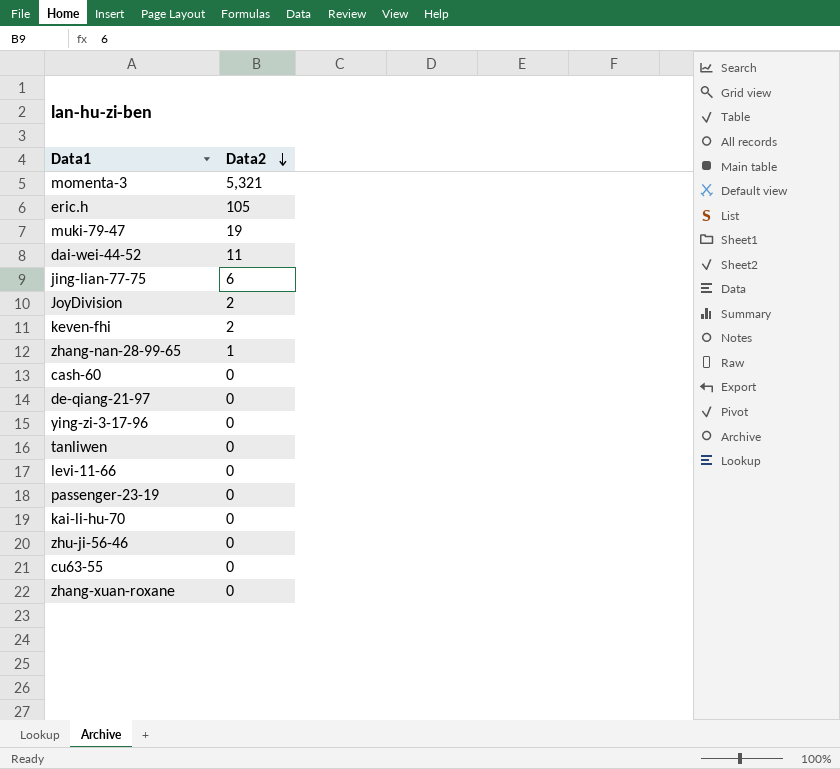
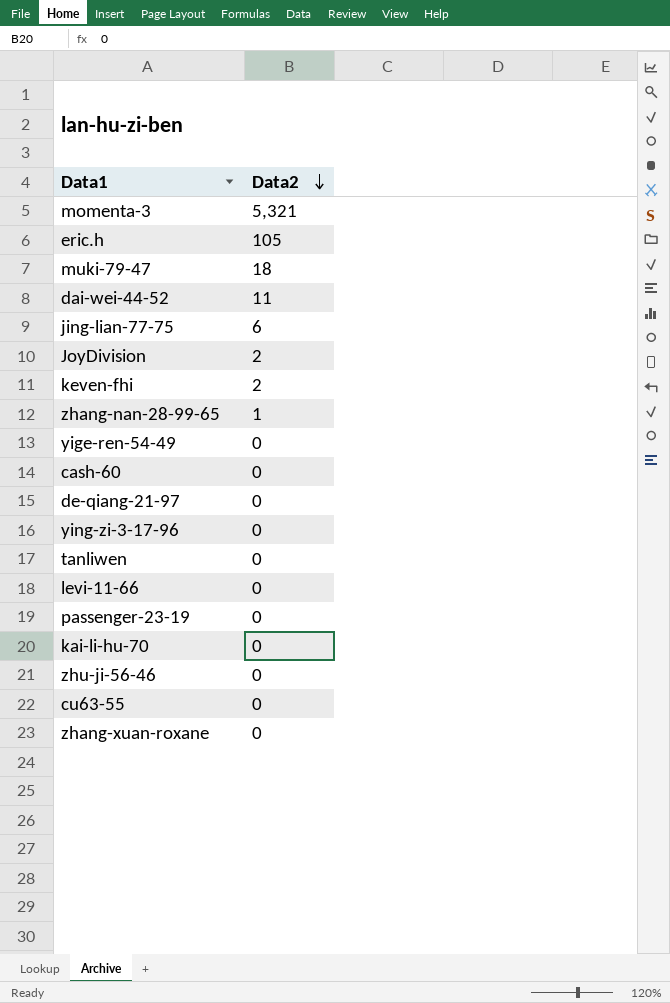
muki-79-47 | Data2: 19 -> 18
row yige-ren-54-49: none -> 0

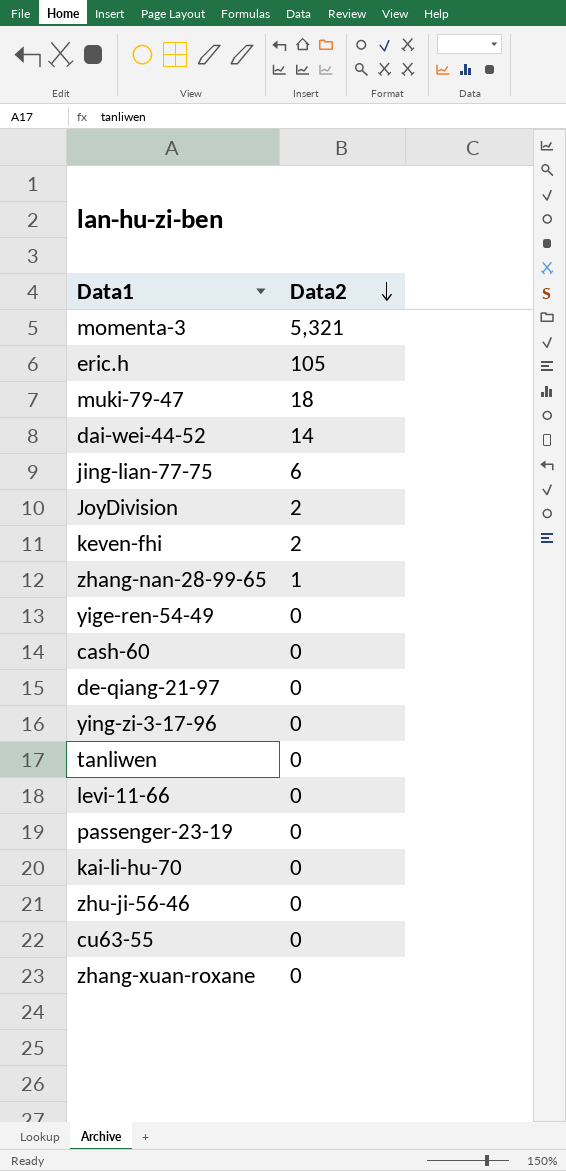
dai-wei-44-52 | Data2: 11 -> 14

